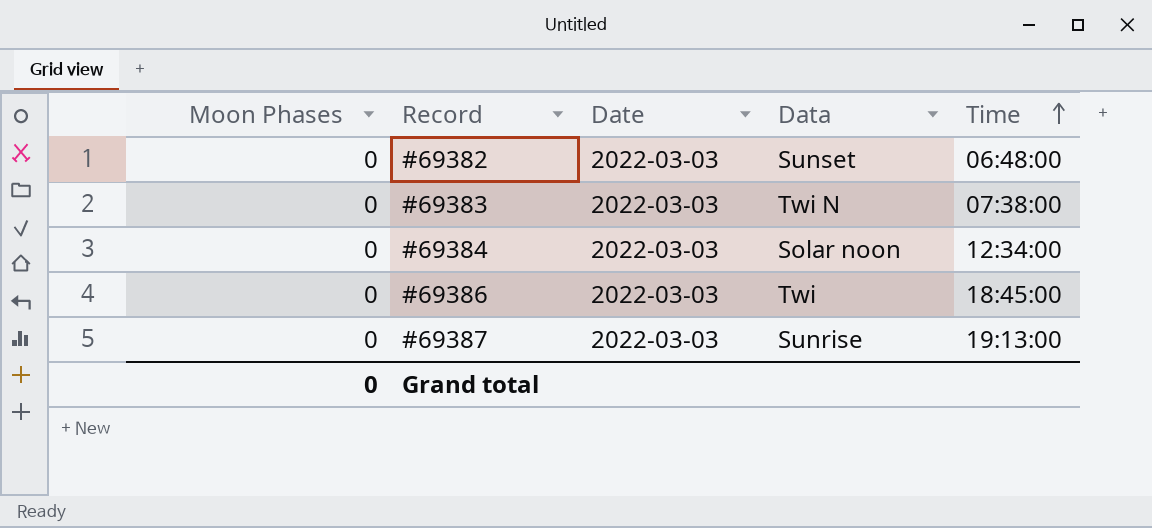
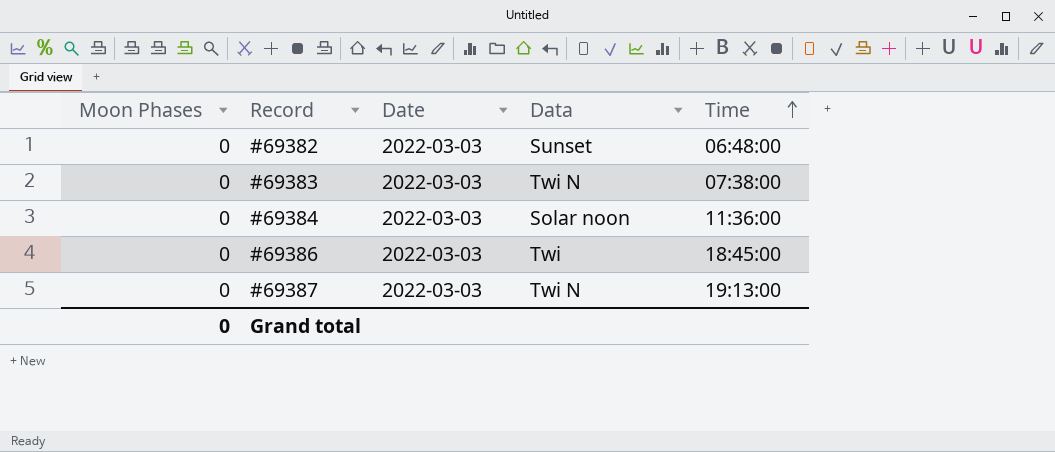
#69384 | Time: 12:34:00 -> 11:36:00
#69387 | Data: Sunrise -> Twi N

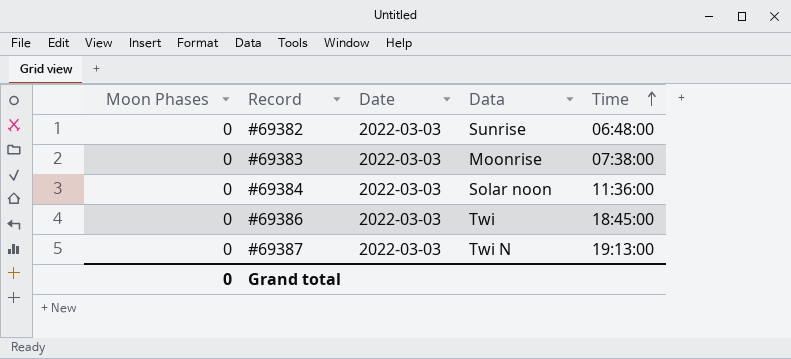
#69382 | Data: Sunset -> Sunrise
#69383 | Data: Twi N -> Moonrise

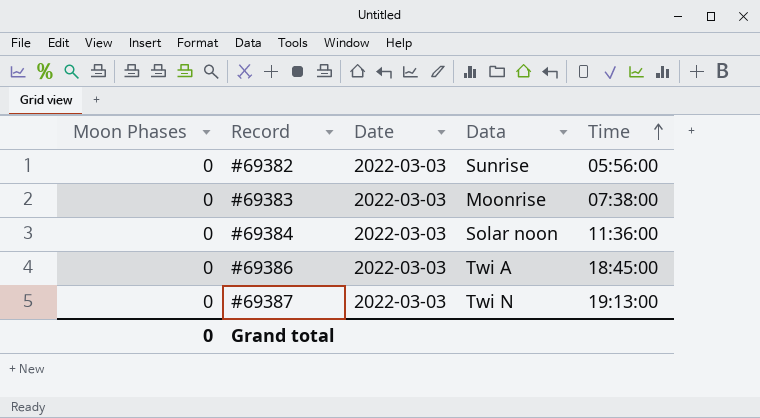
#69382 | Time: 06:48:00 -> 05:56:00
#69386 | Data: Twi -> Twi A

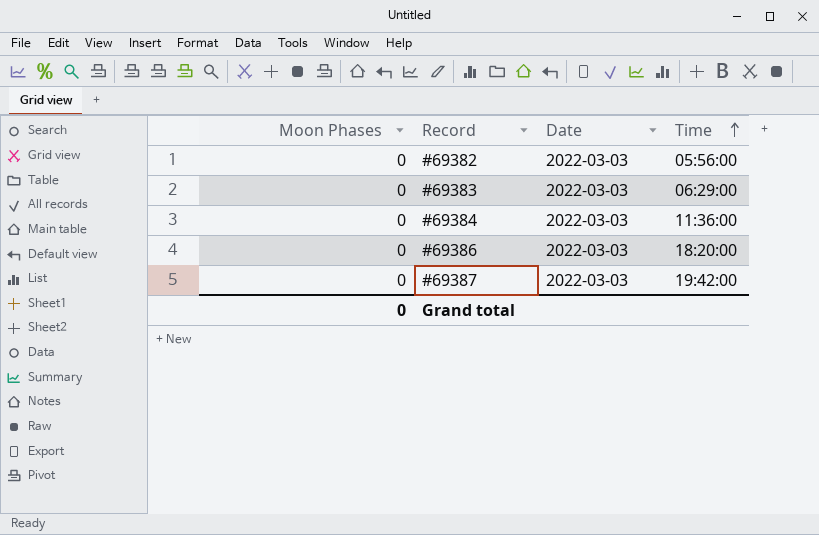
column Data | position: 4 -> none
#69383 | Time: 07:38:00 -> 06:29:00
#69386 | Time: 18:45:00 -> 18:20:00
#69387 | Time: 19:13:00 -> 19:42:00

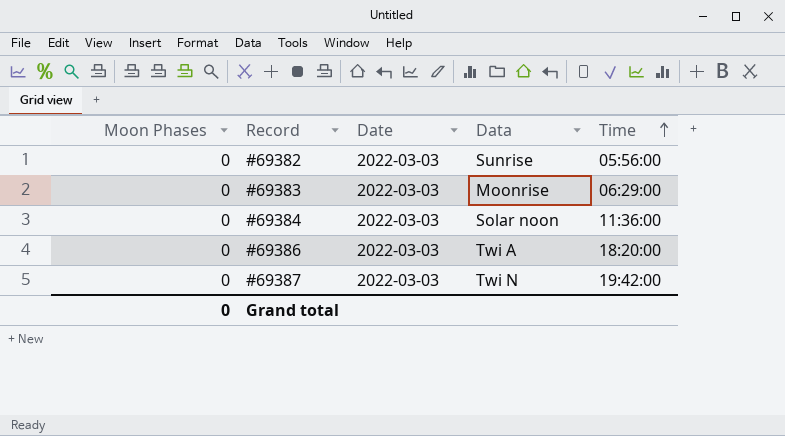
column Data | position: none -> 4

